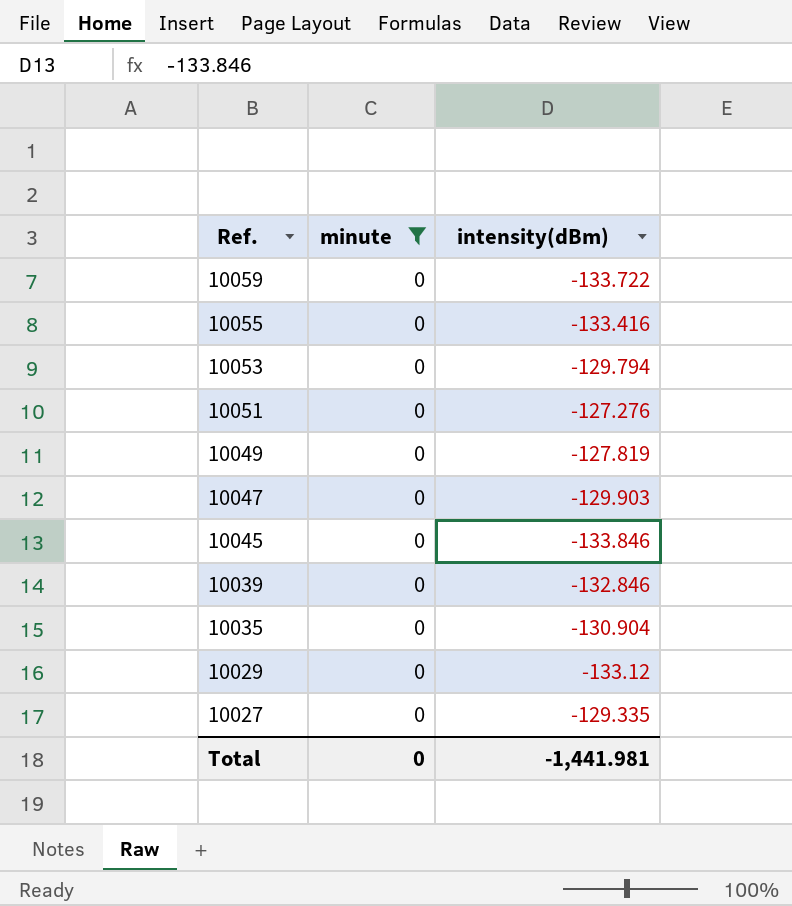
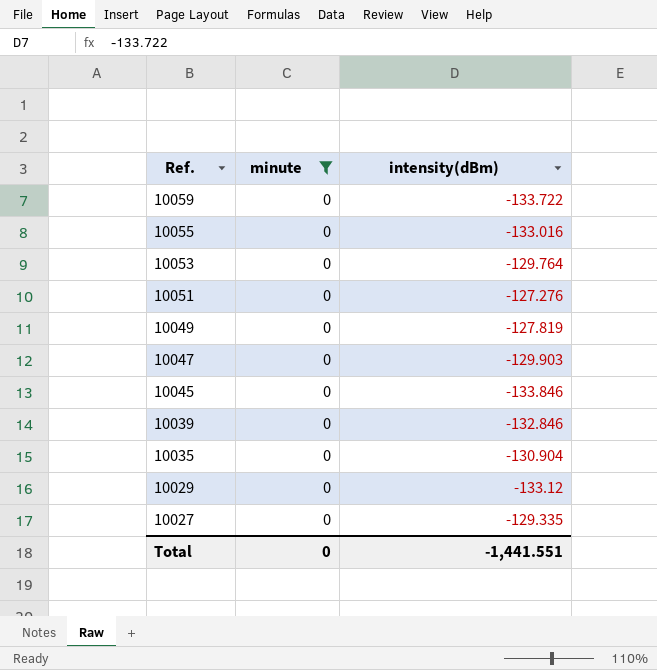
10055 | intensity(dBm): -133.416 -> -133.016
10053 | intensity(dBm): -129.794 -> -129.764
Total | intensity(dBm): -1,441.981 -> -1,441.551

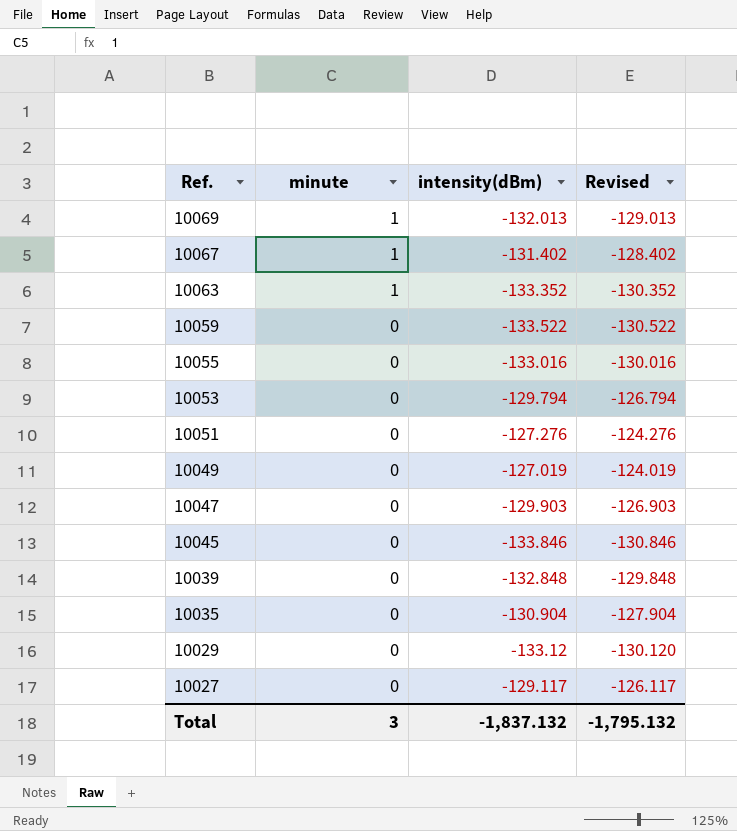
filter: minute = 0 -> none
column Revised | formula: none -> [intensity(dBm)] + 3
10059 | intensity(dBm): -133.722 -> -133.522
10053 | intensity(dBm): -129.764 -> -129.794
10049 | intensity(dBm): -127.819 -> -127.019
10039 | intensity(dBm): -132.846 -> -132.848
10027 | intensity(dBm): -129.335 -> -129.117
Total | minute: 0 -> 3
Total | intensity(dBm): -1,441.551 -> -1,837.132

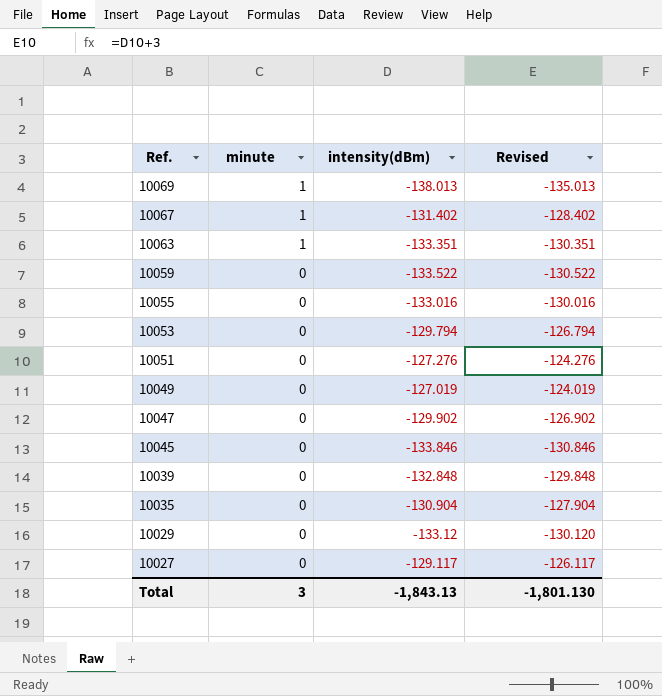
10069 | intensity(dBm): -132.013 -> -138.013
10069 | Revised: -129.013 -> -135.013
10063 | intensity(dBm): -133.352 -> -133.351
10063 | Revised: -130.352 -> -130.351
10047 | intensity(dBm): -129.903 -> -129.902
10047 | Revised: -126.903 -> -126.902
Total | intensity(dBm): -1,837.132 -> -1,843.13
Total | Revised: -1,795.132 -> -1,801.130

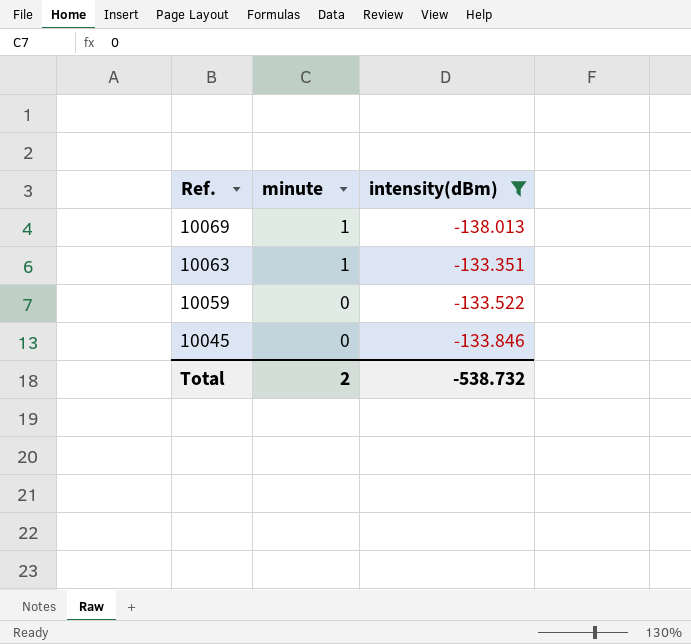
filter: none -> intensity(dBm) <= -133.351
column Revised | formula: [intensity(dBm)] + 3 -> none
Total | minute: 3 -> 2
Total | intensity(dBm): -1,843.13 -> -538.732

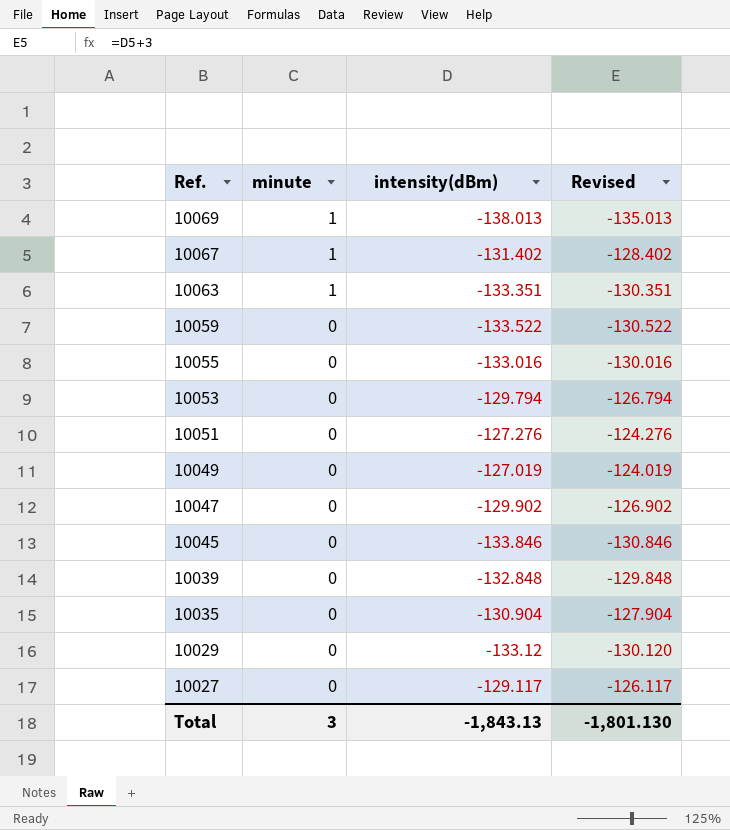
filter: intensity(dBm) <= -133.351 -> none
column Revised | formula: none -> [intensity(dBm)] + 3
Total | minute: 2 -> 3
Total | intensity(dBm): -538.732 -> -1,843.13

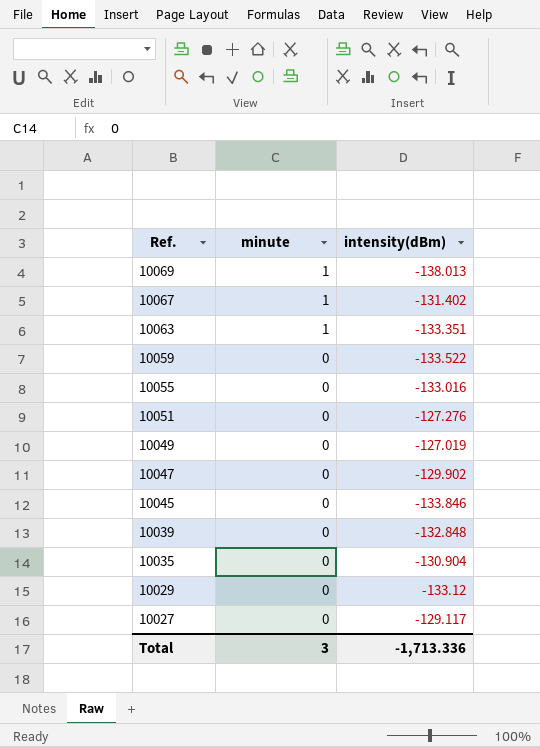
column Revised | formula: [intensity(dBm)] + 3 -> none
row 10053: 0 | -129.794 | -126.794 -> none
Total | intensity(dBm): -1,843.13 -> -1,713.336

